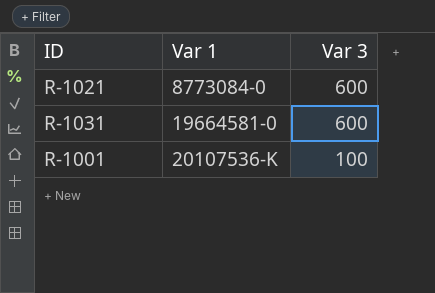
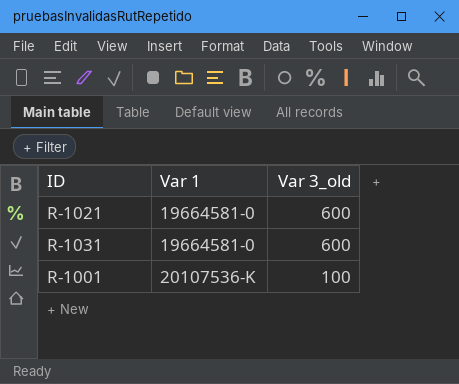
column name: Var 3 -> Var 3_old
R-1021 | Var 1: 8773084-0 -> 19664581-0

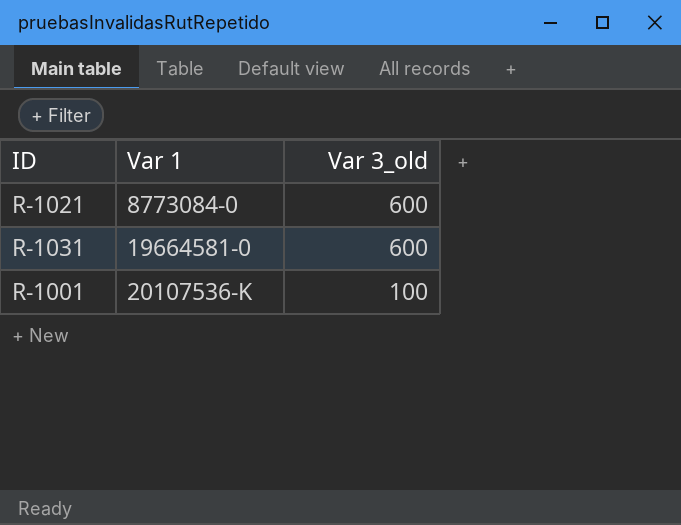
R-1021 | Var 1: 19664581-0 -> 8773084-0

